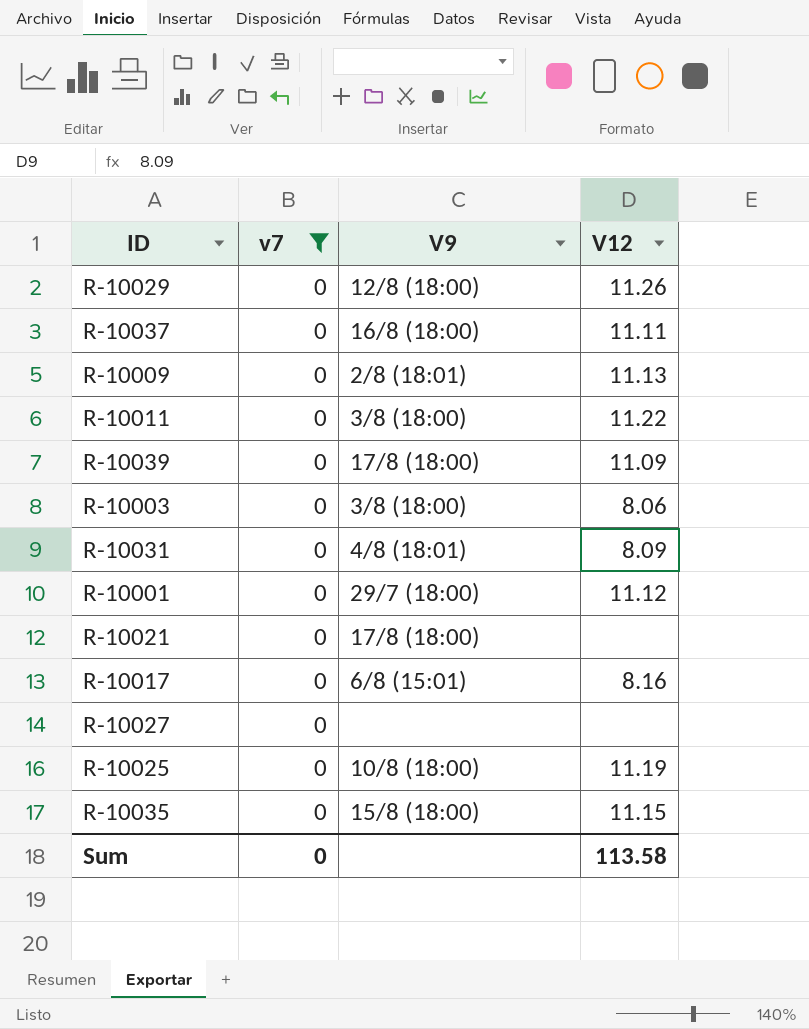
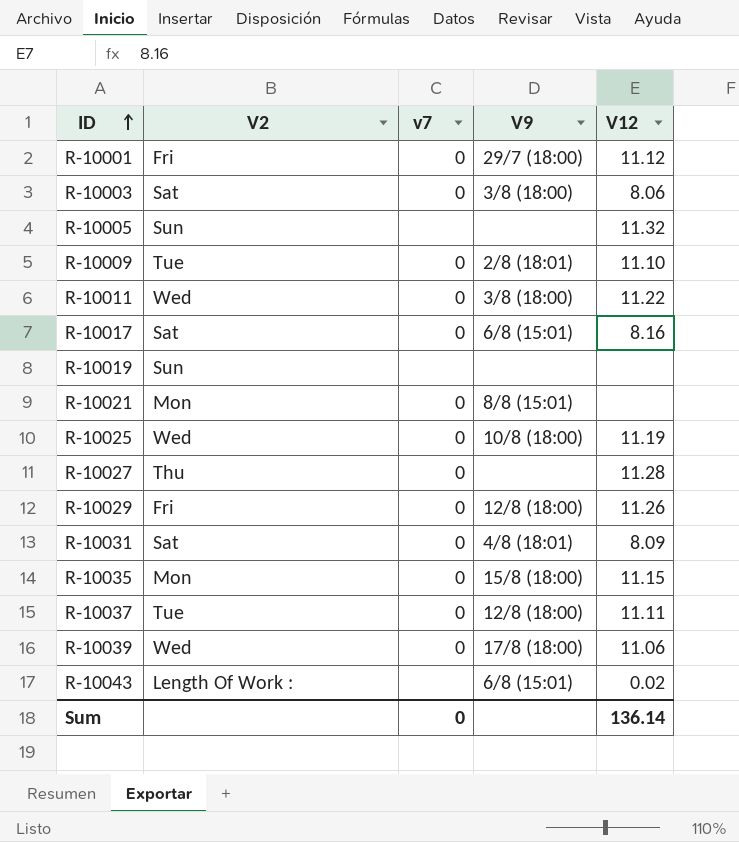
filter: v7 = 0 -> none
row order: none -> ID ascending
column V2 | position: none -> 2
R-10009 | V12: 11.13 -> 11.10
R-10021 | V9: 17/8 (18:00) -> 8/8 (15:01)
R-10027 | V12: none -> 11.28
R-10037 | V9: 16/8 (18:00) -> 12/8 (18:00)
R-10039 | V12: 11.09 -> 11.06
Sum | V12: 113.58 -> 136.14

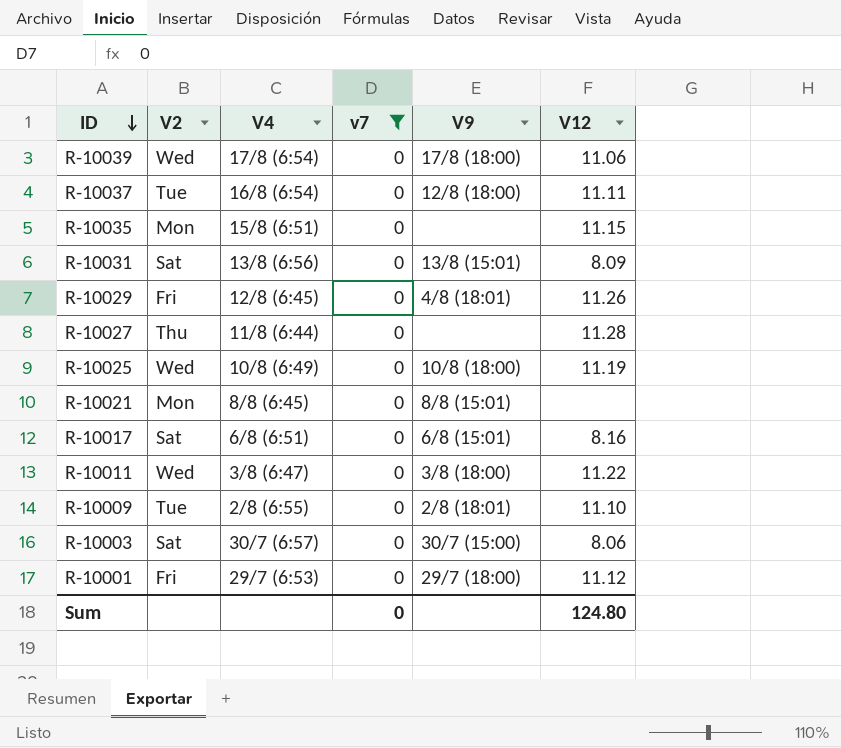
filter: none -> v7 = 0
row order: ID ascending -> ID descending
column V4 | position: none -> 3
R-10035 | V9: 15/8 (18:00) -> none
R-10031 | V9: 4/8 (18:01) -> 13/8 (15:01)
R-10029 | V9: 12/8 (18:00) -> 4/8 (18:01)
R-10003 | V9: 3/8 (18:00) -> 30/7 (15:00)
Sum | V12: 136.14 -> 124.80

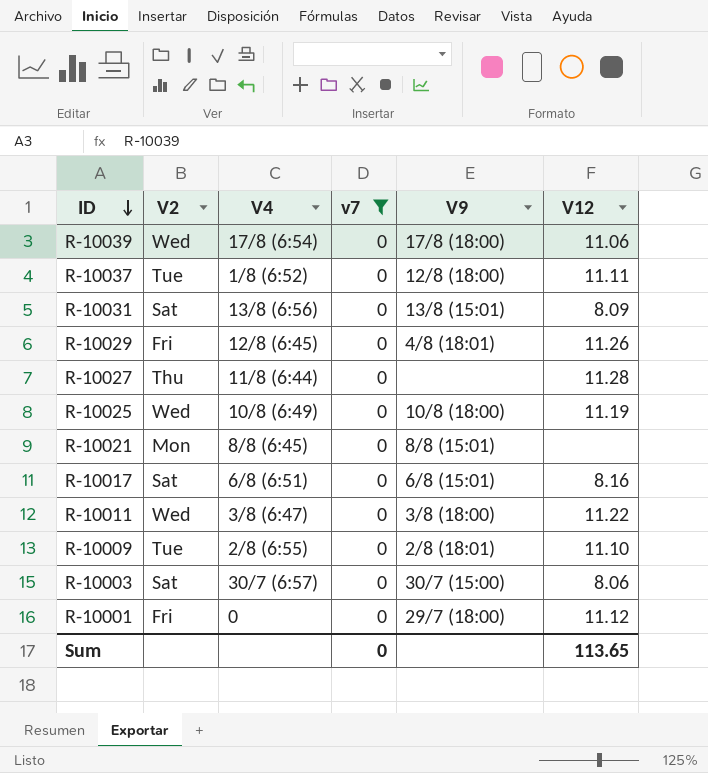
row R-10035: Mon | 15/8 (6:51) | 0 | none | 11.15 -> none
R-10037 | V4: 16/8 (6:54) -> 1/8 (6:52)
R-10001 | V4: 29/7 (6:53) -> 0
Sum | V12: 124.80 -> 113.65

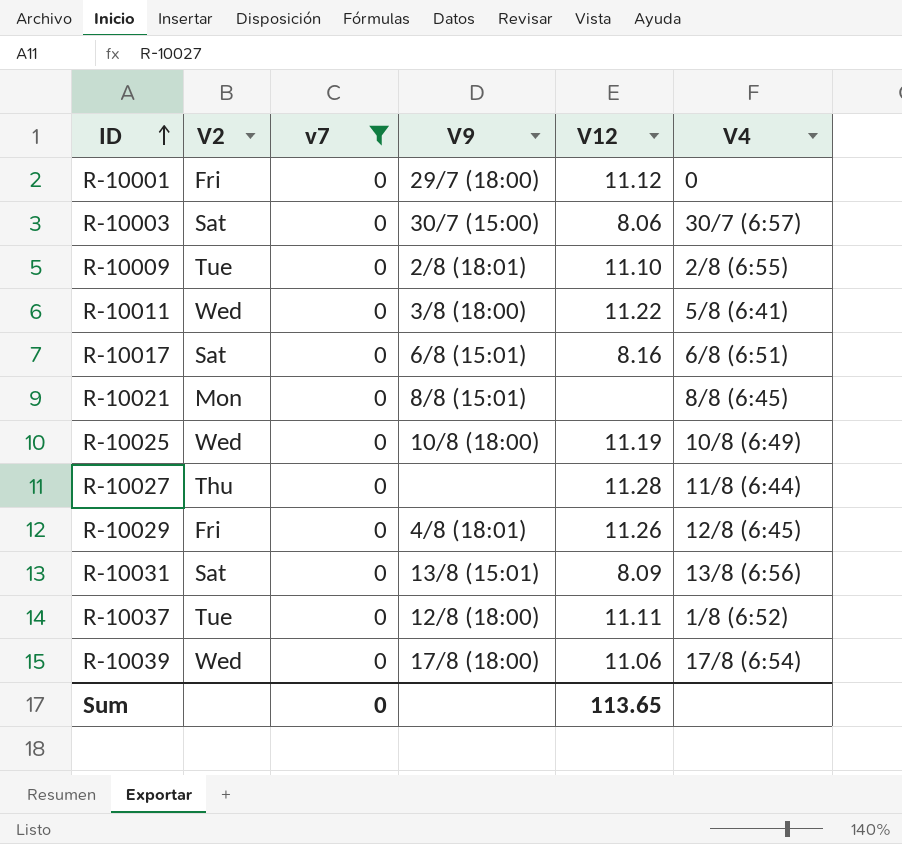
row order: ID descending -> ID ascending
column V4 | position: 3 -> 6
R-10011 | V4: 3/8 (6:47) -> 5/8 (6:41)

